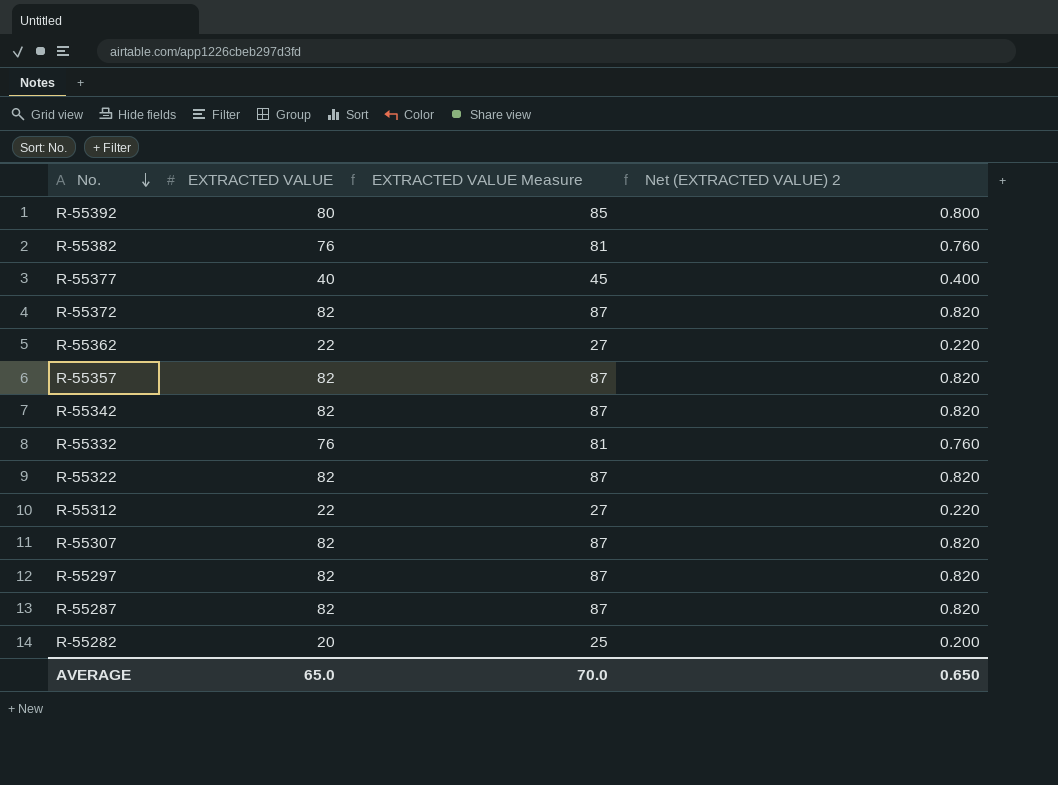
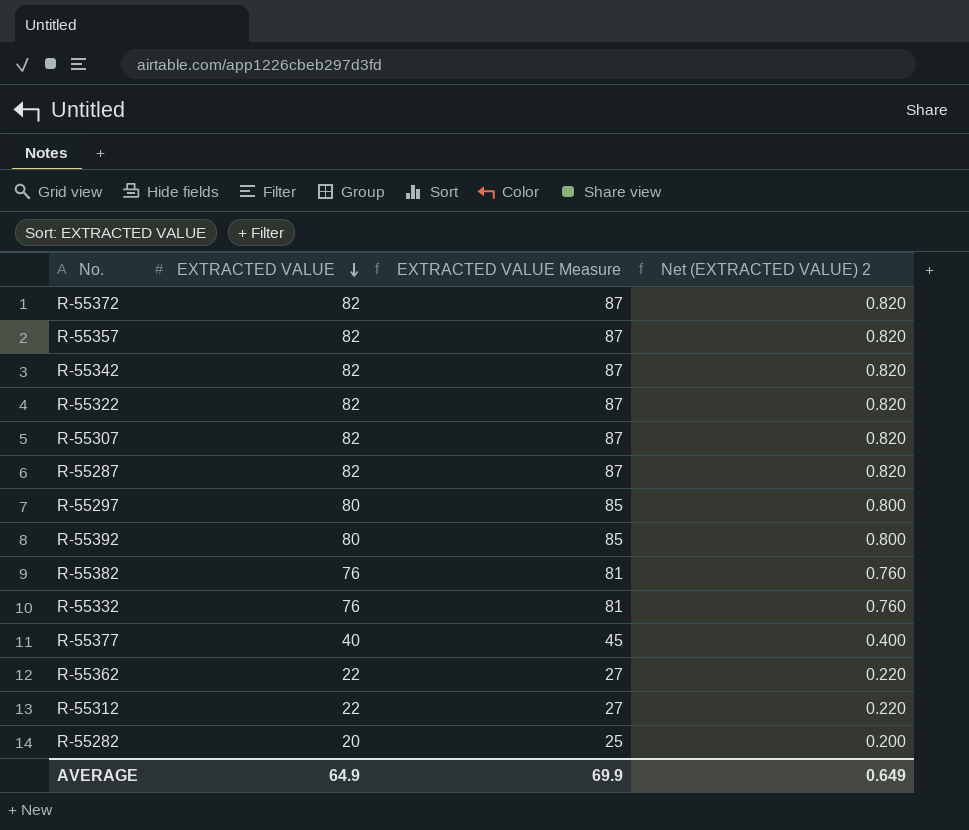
row order: No. descending -> EXTRACTED VALUE descending
R-55297 | EXTRACTED VALUE: 82 -> 80
R-55297 | EXTRACTED VALUE Measure: 87 -> 85
R-55297 | Net (EXTRACTED VALUE) 2: 0.820 -> 0.800
AVERAGE | EXTRACTED VALUE: 65.0 -> 64.9
AVERAGE | EXTRACTED VALUE Measure: 70.0 -> 69.9
AVERAGE | Net (EXTRACTED VALUE) 2: 0.650 -> 0.649

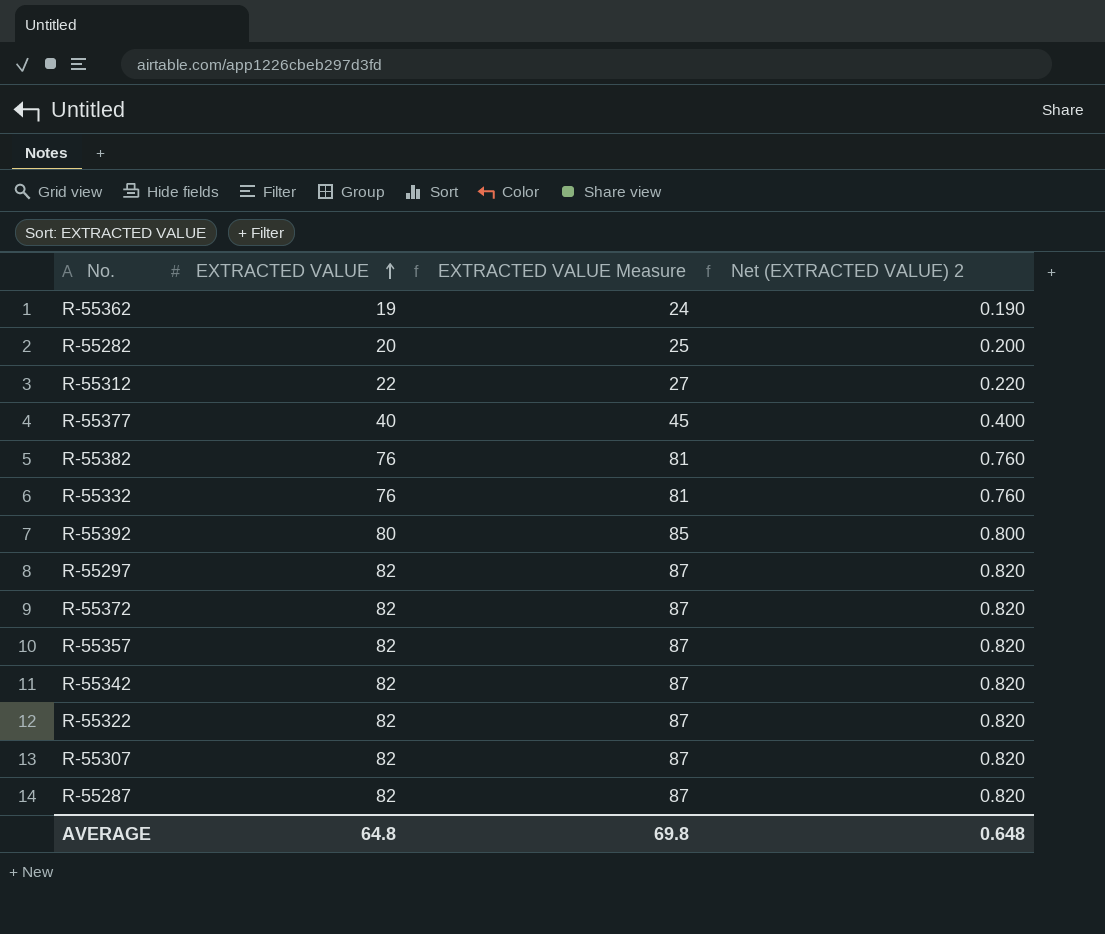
row order: EXTRACTED VALUE descending -> EXTRACTED VALUE ascending
R-55362 | EXTRACTED VALUE: 22 -> 19
R-55362 | EXTRACTED VALUE Measure: 27 -> 24
R-55362 | Net (EXTRACTED VALUE) 2: 0.220 -> 0.190
R-55297 | EXTRACTED VALUE: 80 -> 82
R-55297 | EXTRACTED VALUE Measure: 85 -> 87
R-55297 | Net (EXTRACTED VALUE) 2: 0.800 -> 0.820
AVERAGE | EXTRACTED VALUE: 64.9 -> 64.8
AVERAGE | EXTRACTED VALUE Measure: 69.9 -> 69.8
AVERAGE | Net (EXTRACTED VALUE) 2: 0.649 -> 0.648

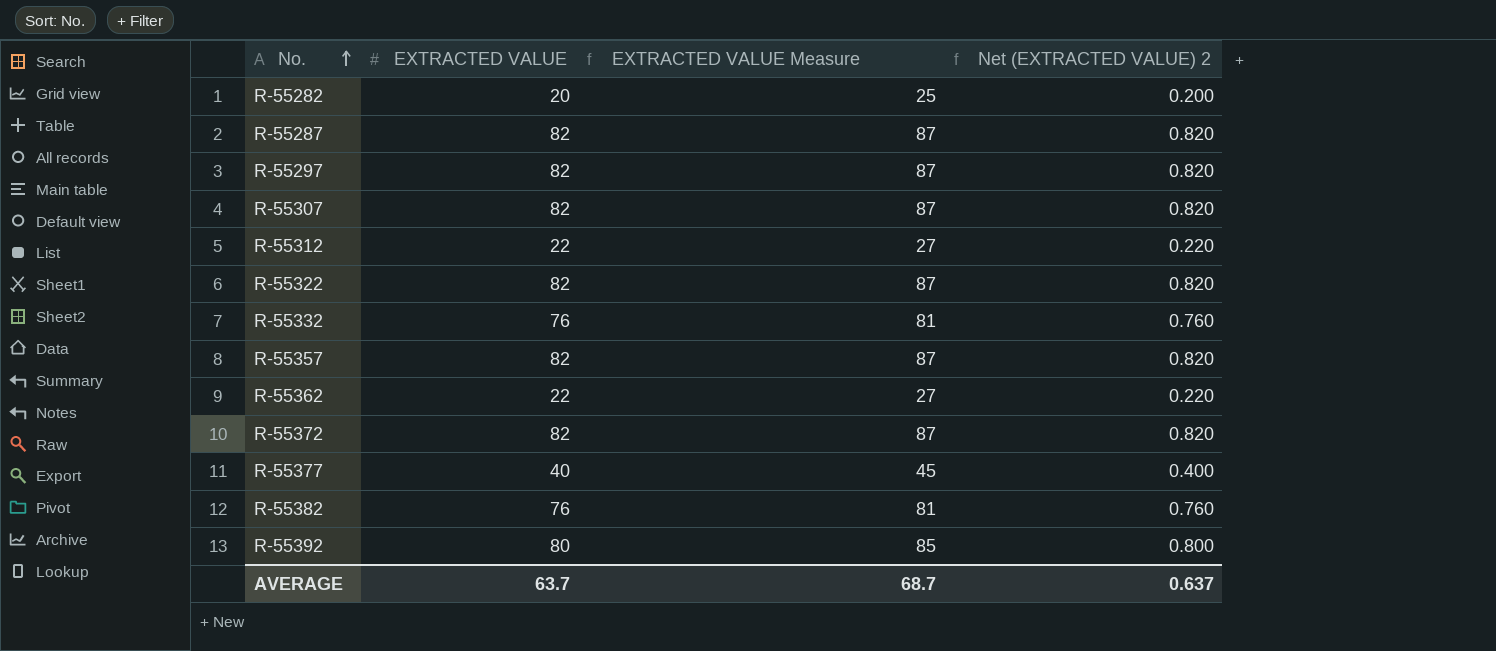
row order: EXTRACTED VALUE ascending -> No. ascending
row R-55342: 82 | 87 | 0.820 -> none
R-55362 | EXTRACTED VALUE: 19 -> 22
R-55362 | EXTRACTED VALUE Measure: 24 -> 27
R-55362 | Net (EXTRACTED VALUE) 2: 0.190 -> 0.220
AVERAGE | EXTRACTED VALUE: 64.8 -> 63.7
AVERAGE | EXTRACTED VALUE Measure: 69.8 -> 68.7
AVERAGE | Net (EXTRACTED VALUE) 2: 0.648 -> 0.637

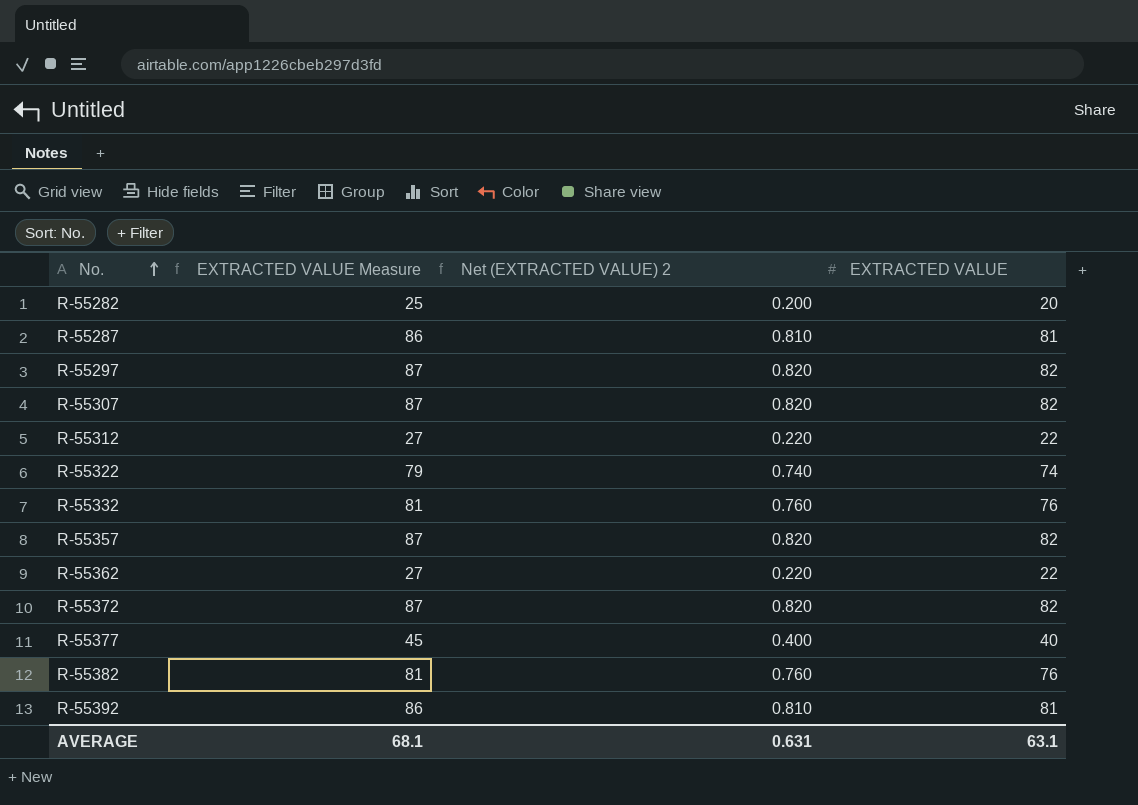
column EXTRACTED VALUE | position: 2 -> 4
R-55287 | EXTRACTED VALUE Measure: 87 -> 86
R-55287 | Net (EXTRACTED VALUE) 2: 0.820 -> 0.810
R-55287 | EXTRACTED VALUE: 82 -> 81
R-55322 | EXTRACTED VALUE Measure: 87 -> 79
R-55322 | Net (EXTRACTED VALUE) 2: 0.820 -> 0.740
R-55322 | EXTRACTED VALUE: 82 -> 74
R-55392 | EXTRACTED VALUE Measure: 85 -> 86
R-55392 | Net (EXTRACTED VALUE) 2: 0.800 -> 0.810
R-55392 | EXTRACTED VALUE: 80 -> 81
AVERAGE | EXTRACTED VALUE Measure: 68.7 -> 68.1
AVERAGE | Net (EXTRACTED VALUE) 2: 0.637 -> 0.631
AVERAGE | EXTRACTED VALUE: 63.7 -> 63.1

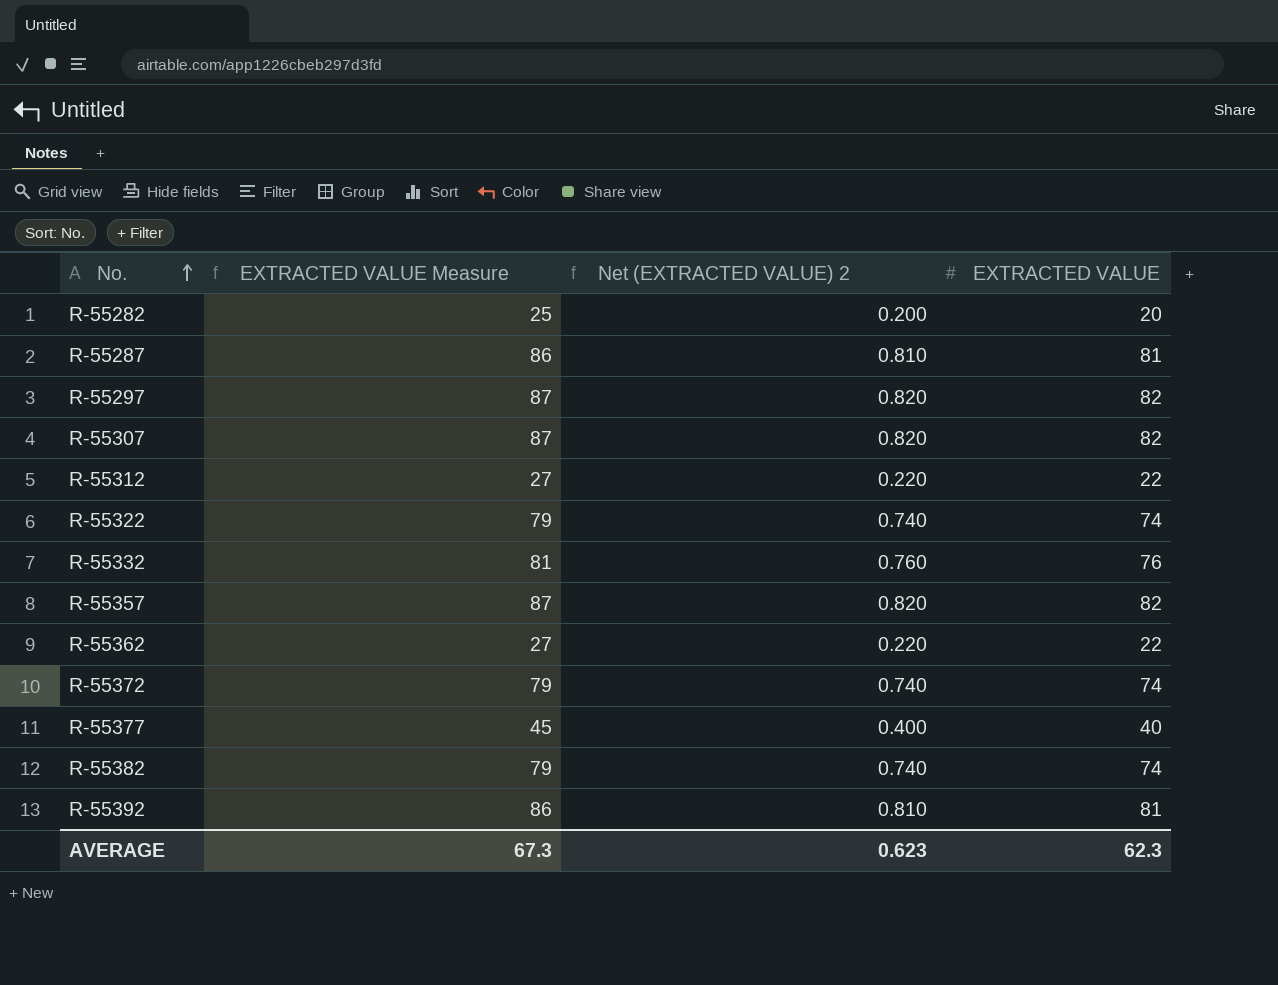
R-55372 | EXTRACTED VALUE Measure: 87 -> 79
R-55372 | Net (EXTRACTED VALUE) 2: 0.820 -> 0.740
R-55372 | EXTRACTED VALUE: 82 -> 74
R-55382 | EXTRACTED VALUE Measure: 81 -> 79
R-55382 | Net (EXTRACTED VALUE) 2: 0.760 -> 0.740
R-55382 | EXTRACTED VALUE: 76 -> 74
AVERAGE | EXTRACTED VALUE Measure: 68.1 -> 67.3
AVERAGE | Net (EXTRACTED VALUE) 2: 0.631 -> 0.623
AVERAGE | EXTRACTED VALUE: 63.1 -> 62.3

